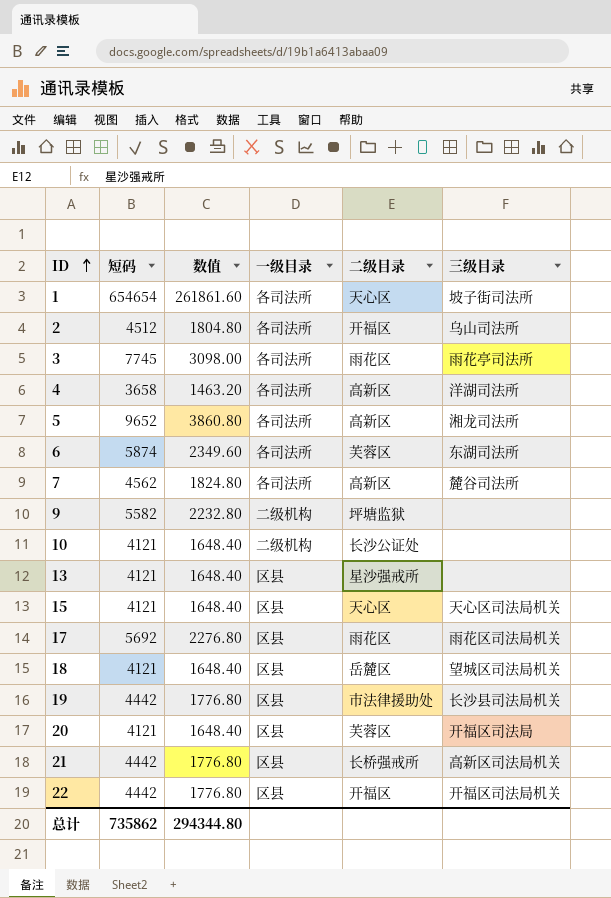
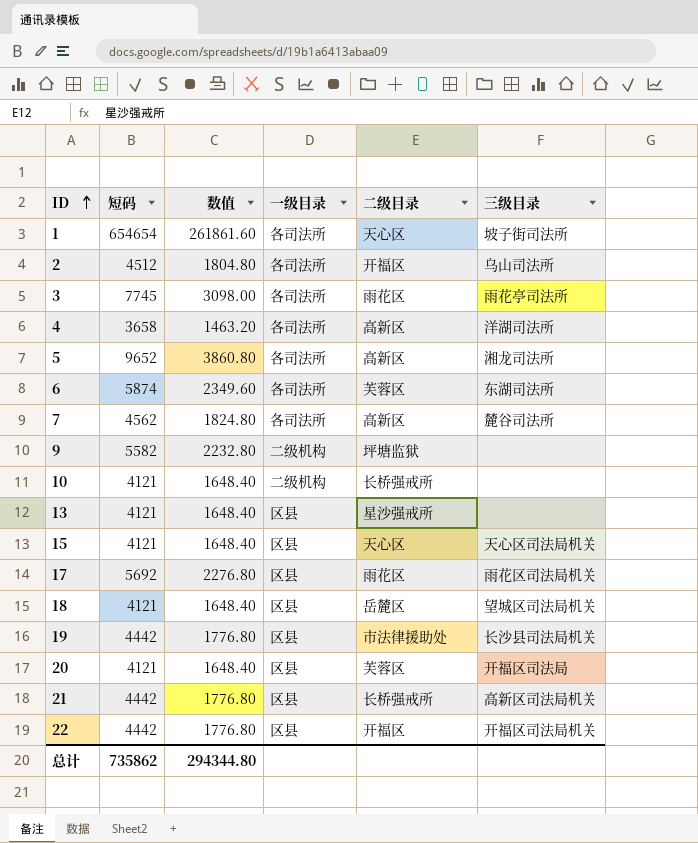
10 | 二级目录: 长沙公证处 -> 长桥强戒所

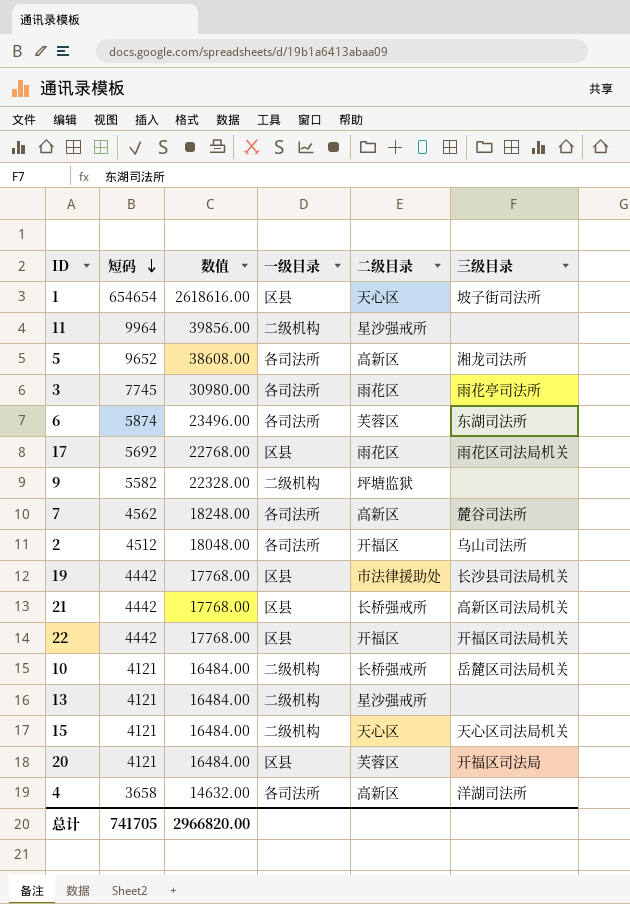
row order: ID ascending -> 短码 descending
column 数值 | formula: [短码] * 0.4 -> [短码] * 4
row 18: 4121 | 1648.40 | 区县 | 岳麓区 | 望城区司法局机关 -> none
1 | 一级目录: 各司法所 -> 区县
row 11: none -> 9964 | 39856.00 | 二级机构 | 星沙强戒所 | none
10 | 三级目录: none -> 岳麓区司法局机关
13 | 一级目录: 区县 -> 二级机构
15 | 一级目录: 区县 -> 二级机构
总计 | 短码: 735862 -> 741705
总计 | 数值: 294344.80 -> 2966820.00

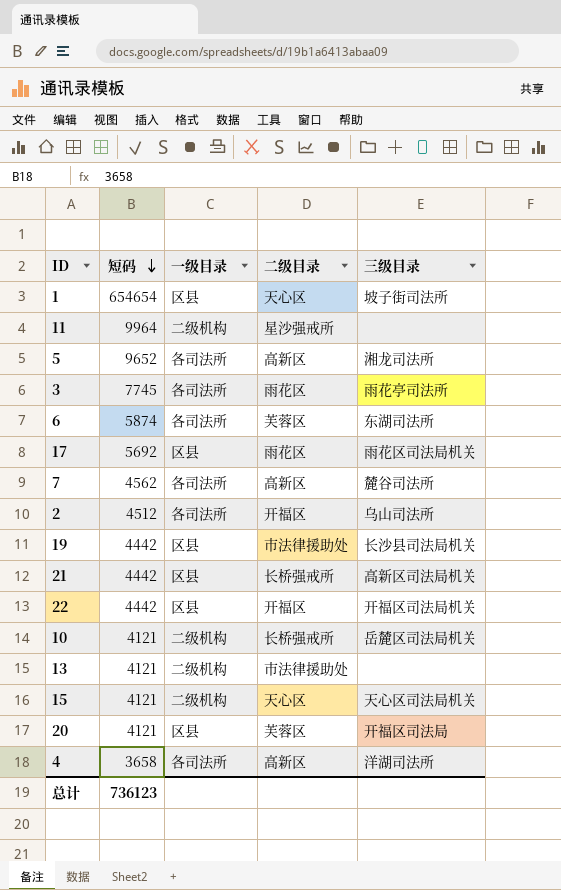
column 数值 | formula: [短码] * 4 -> none
row 9: 5582 | 22328.00 | 二级机构 | 坪塘监狱 | none -> none
13 | 二级目录: 星沙强戒所 -> 市法律援助处
总计 | 短码: 741705 -> 736123

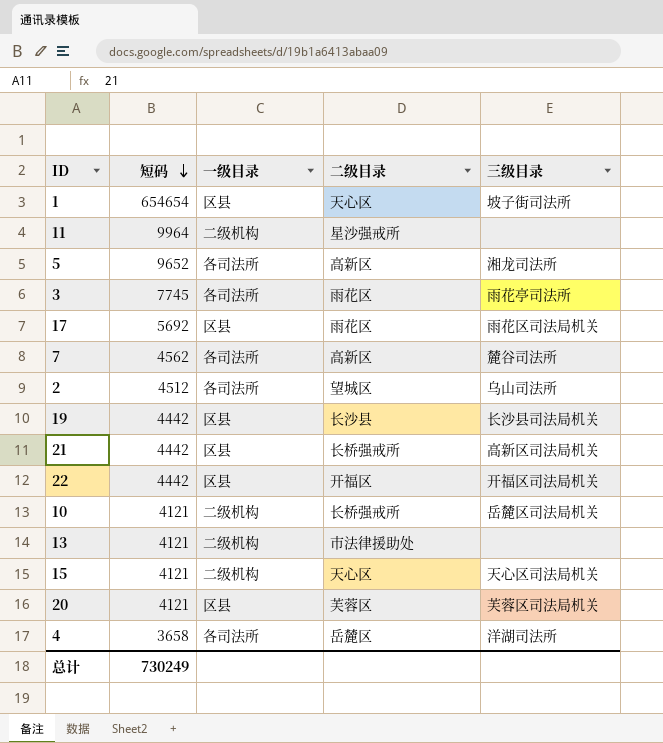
row 6: 5874 | 各司法所 | 芙蓉区 | 东湖司法所 -> none
2 | 二级目录: 开福区 -> 望城区
19 | 二级目录: 市法律援助处 -> 长沙县
20 | 三级目录: 开福区司法局 -> 芙蓉区司法局机关
4 | 二级目录: 高新区 -> 岳麓区
总计 | 短码: 736123 -> 730249

